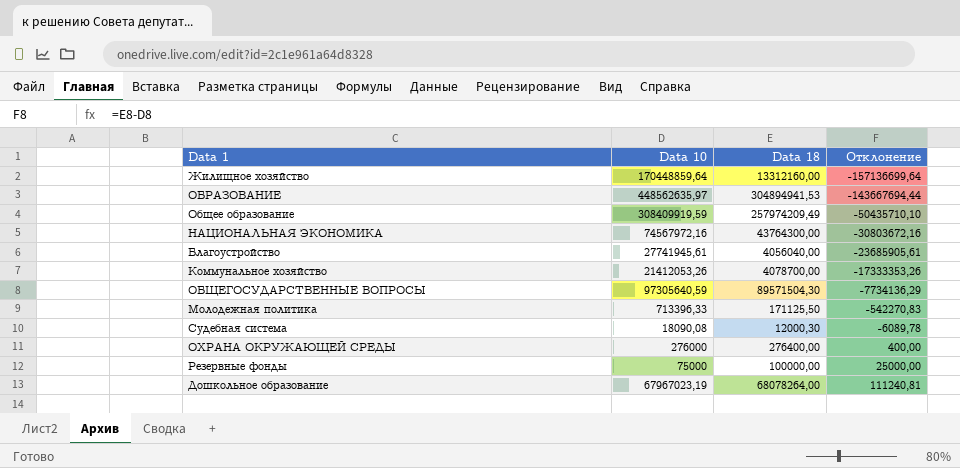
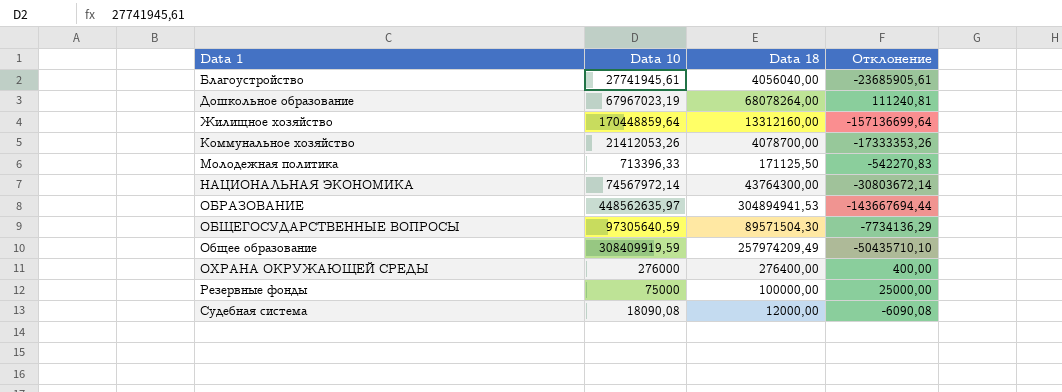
row order: Отклонение ascending -> Data 1 ascending
НАЦИОНАЛЬНАЯ ЭКОНОМИКА | Data 10: 74567972,16 -> 74567972,14
НАЦИОНАЛЬНАЯ ЭКОНОМИКА | Отклонение: -30803672,16 -> -30803672,14
Судебная система | Data 18: 12000,30 -> 12000,00
Судебная система | Отклонение: -6089,78 -> -6090,08

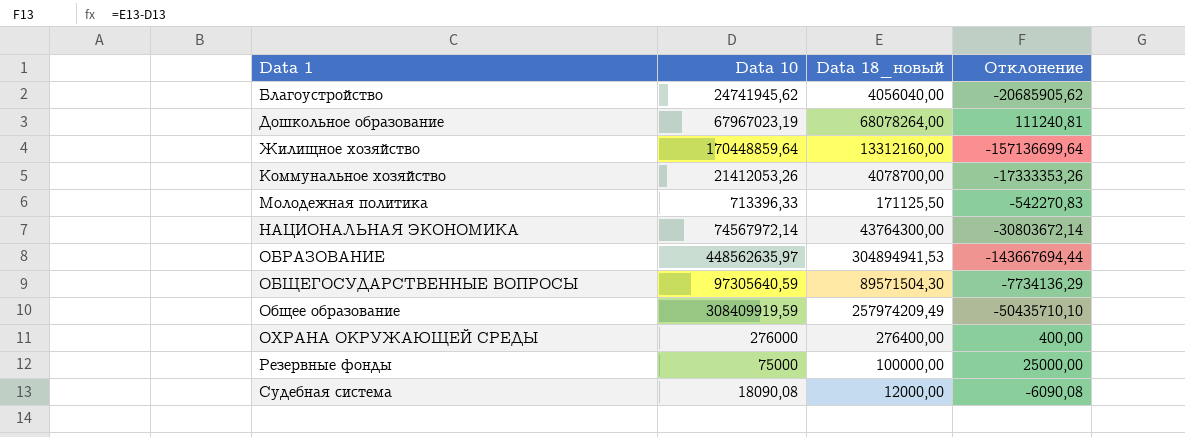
column name: Data 18 -> Data 18_новый
Благоустройство | Data 10: 27741945,61 -> 24741945,62
Благоустройство | Отклонение: -23685905,61 -> -20685905,62

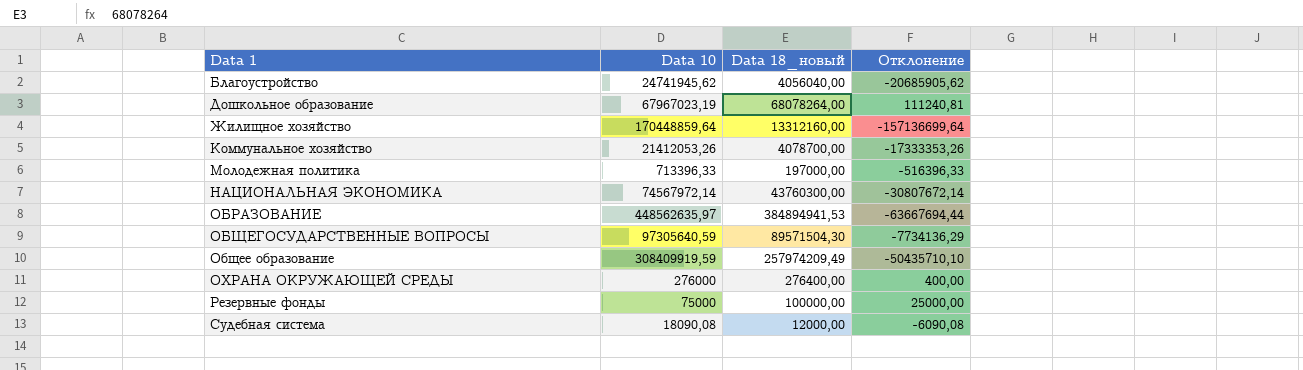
Молодежная политика | Data 18_новый: 171125,50 -> 197000,00
Молодежная политика | Отклонение: -542270,83 -> -516396,33
НАЦИОНАЛЬНАЯ ЭКОНОМИКА | Data 18_новый: 43764300,00 -> 43760300,00
НАЦИОНАЛЬНАЯ ЭКОНОМИКА | Отклонение: -30803672,14 -> -30807672,14
ОБРАЗОВАНИЕ | Data 18_новый: 304894941,53 -> 384894941,53
ОБРАЗОВАНИЕ | Отклонение: -143667694,44 -> -63667694,44

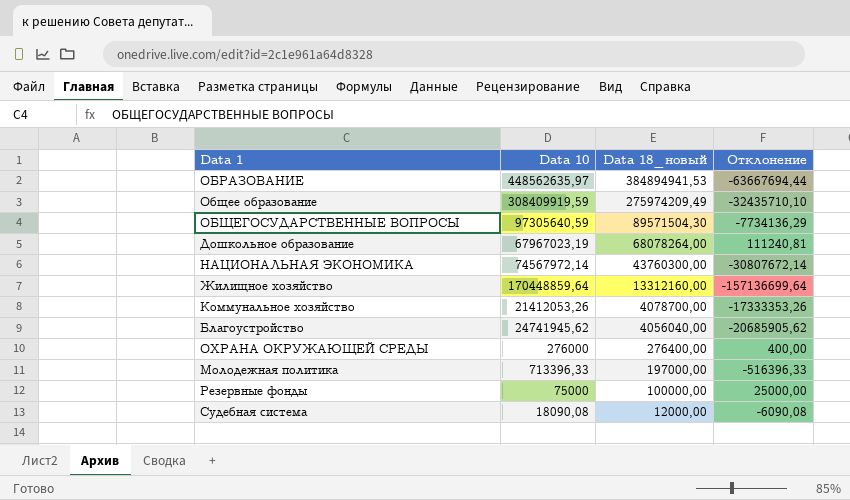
row order: Data 1 ascending -> Data 18_новый descending
Общее образование | Data 18_новый: 257974209,49 -> 275974209,49
Общее образование | Отклонение: -50435710,10 -> -32435710,10

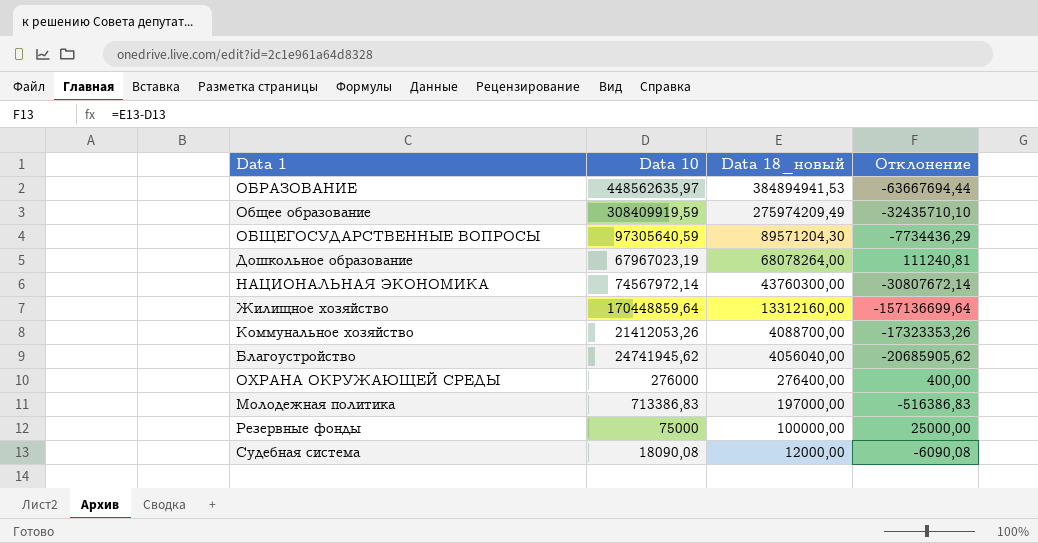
ОБЩЕГОСУДАРСТВЕННЫЕ ВОПРОСЫ | Data 18_новый: 89571504,30 -> 89571204,30
ОБЩЕГОСУДАРСТВЕННЫЕ ВОПРОСЫ | Отклонение: -7734136,29 -> -7734436,29
Коммунальное хозяйство | Data 18_новый: 4078700,00 -> 4088700,00
Коммунальное хозяйство | Отклонение: -17333353,26 -> -17323353,26
Молодежная политика | Data 10: 713396,33 -> 713386,83
Молодежная политика | Отклонение: -516396,33 -> -516386,83

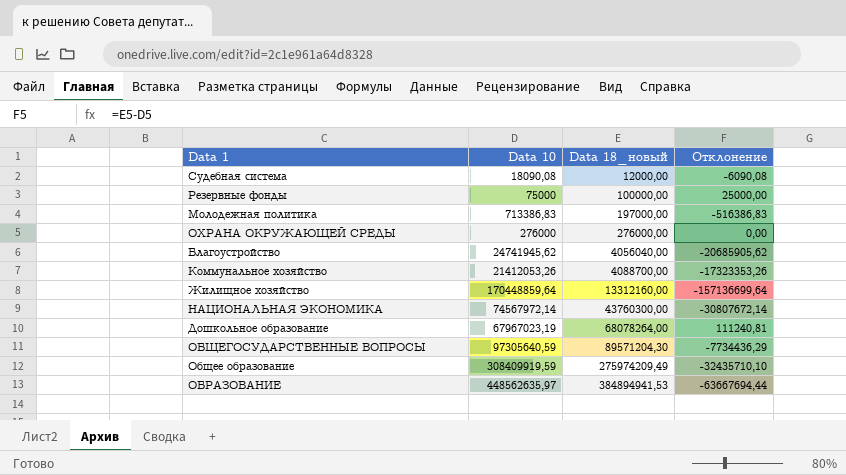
row order: Data 18_новый descending -> Data 18_новый ascending
ОХРАНА ОКРУЖАЮЩЕЙ СРЕДЫ | Data 18_новый: 276400,00 -> 276000,00
ОХРАНА ОКРУЖАЮЩЕЙ СРЕДЫ | Отклонение: 400,00 -> 0,00

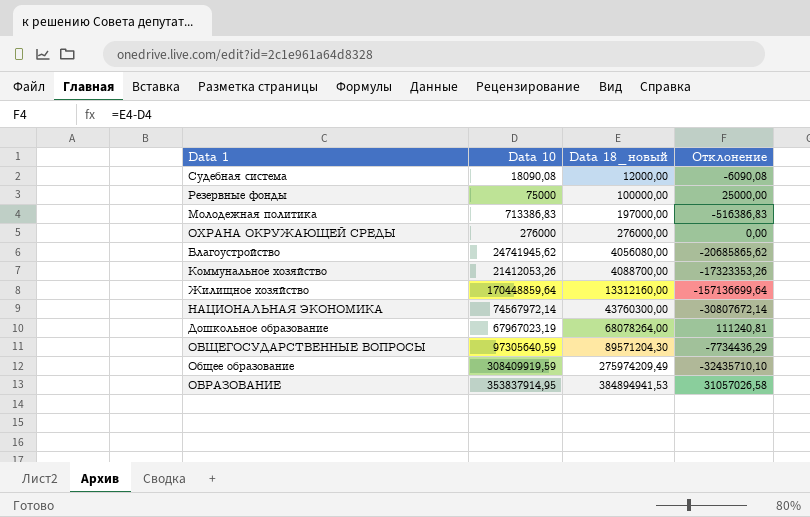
Благоустройство | Data 18_новый: 4056040,00 -> 4056080,00
Благоустройство | Отклонение: -20685905,62 -> -20685865,62
ОБРАЗОВАНИЕ | Data 10: 448562635,97 -> 353837914,95
ОБРАЗОВАНИЕ | Отклонение: -63667694,44 -> 31057026,58

